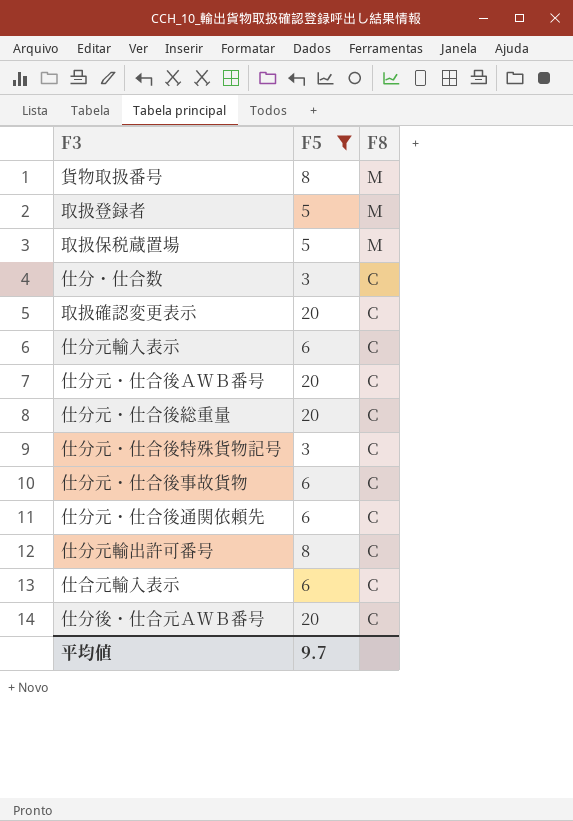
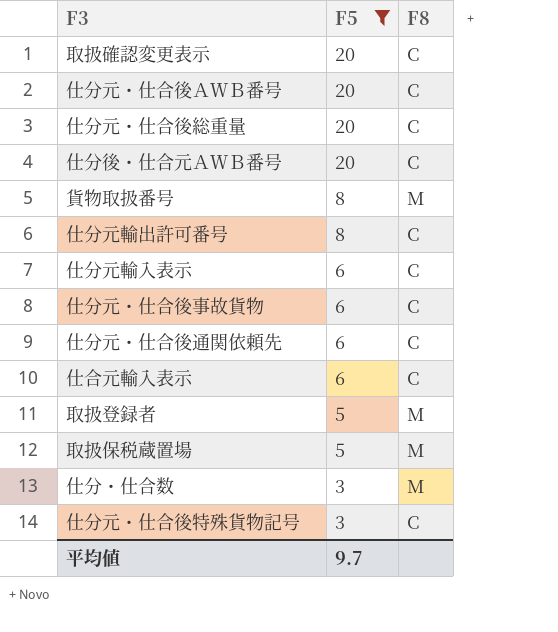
row order: F8 descending -> F5 descending
仕分・仕合数 | F8: C -> M

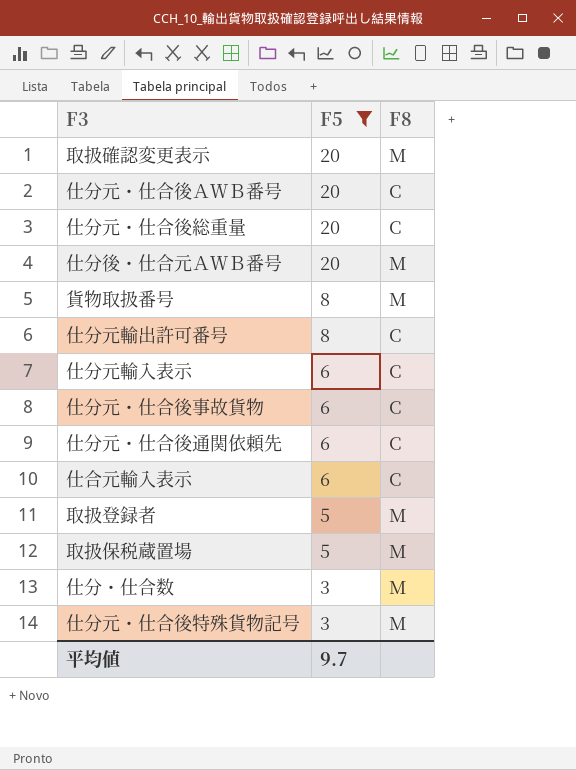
取扱確認変更表示 | F8: C -> M
仕分後・仕合元ＡＷＢ番号 | F8: C -> M
仕分元・仕合後特殊貨物記号 | F8: C -> M

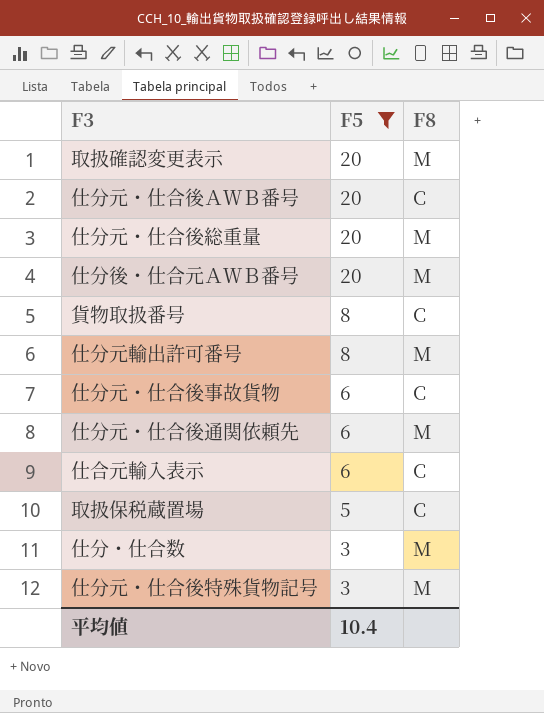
row 仕分元輸入表示: 6 | C -> none
row 取扱登録者: 5 | M -> none
仕分元・仕合後総重量 | F8: C -> M
貨物取扱番号 | F8: M -> C
仕分元輸出許可番号 | F8: C -> M
仕分元・仕合後通関依頼先 | F8: C -> M
取扱保税蔵置場 | F8: M -> C
平均値 | F5: 9.7 -> 10.4

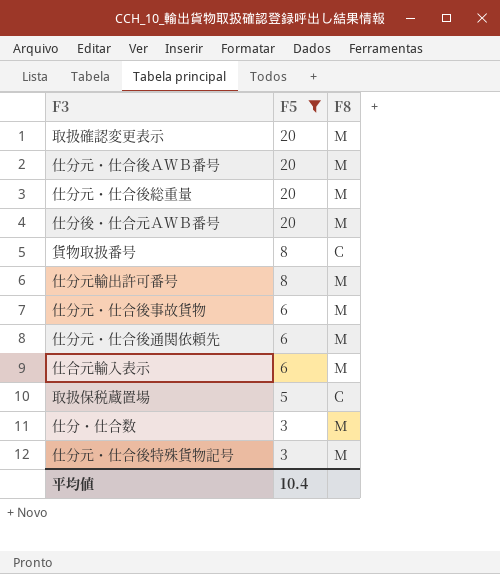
仕分元・仕合後ＡＷＢ番号 | F8: C -> M
仕分元・仕合後事故貨物 | F8: C -> M
仕合元輸入表示 | F8: C -> M

